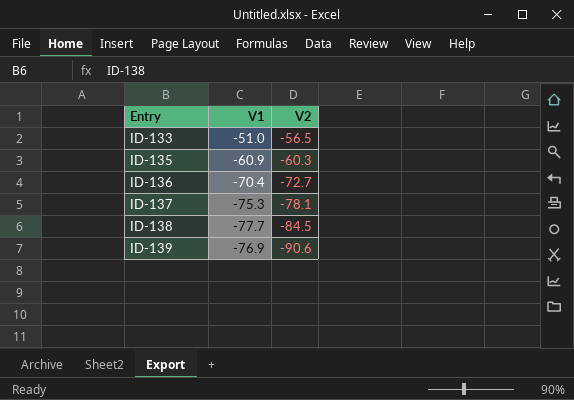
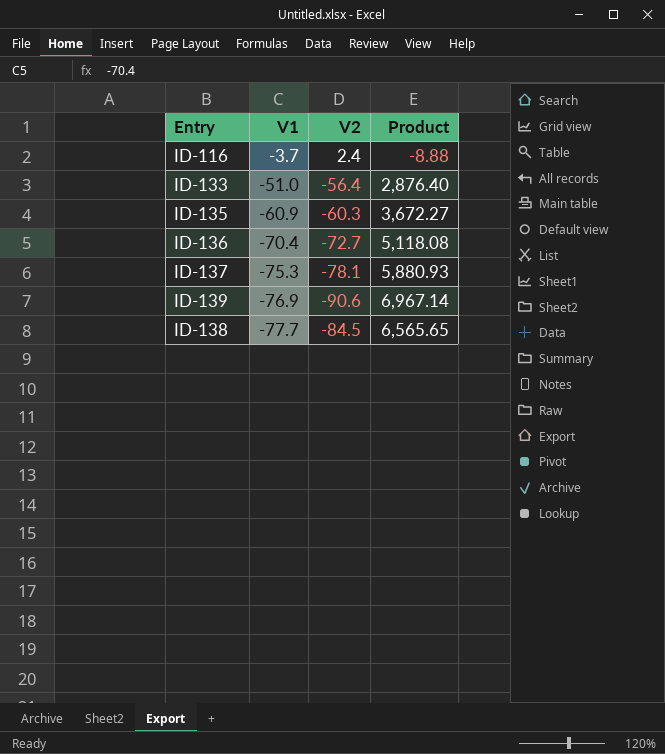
row order: Entry ascending -> V1 descending
column Product | formula: none -> [V1] * [V2]
row ID-116: none -> -3.7 | 2.4 | -8.88
ID-133 | V2: -56.5 -> -56.4

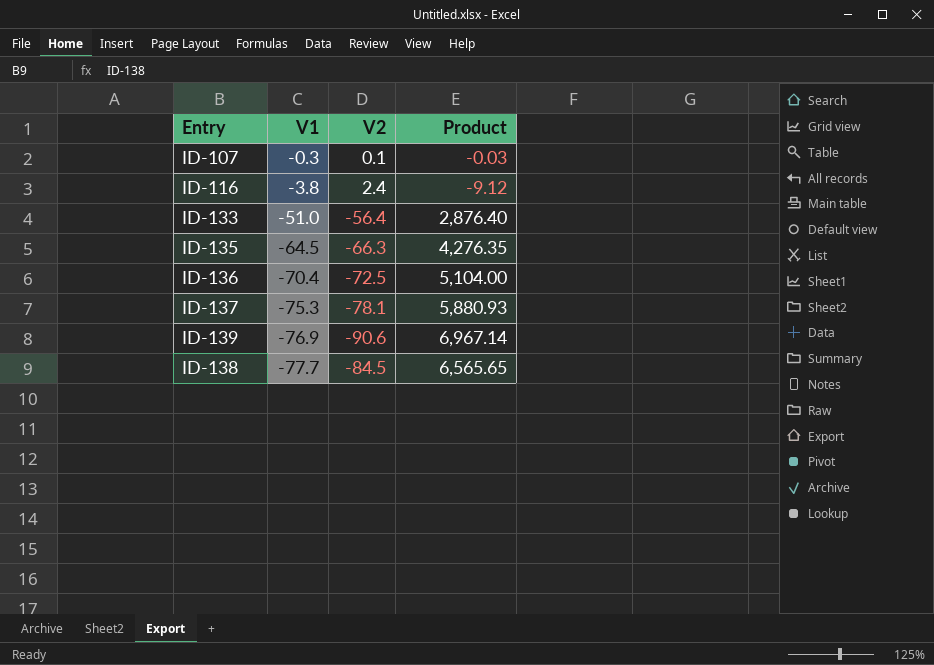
row ID-107: none -> -0.3 | 0.1 | -0.03
ID-116 | V1: -3.7 -> -3.8
ID-116 | Product: -8.88 -> -9.12
ID-135 | V1: -60.9 -> -64.5
ID-135 | V2: -60.3 -> -66.3
ID-135 | Product: 3,672.27 -> 4,276.35
ID-136 | V2: -72.7 -> -72.5
ID-136 | Product: 5,118.08 -> 5,104.00

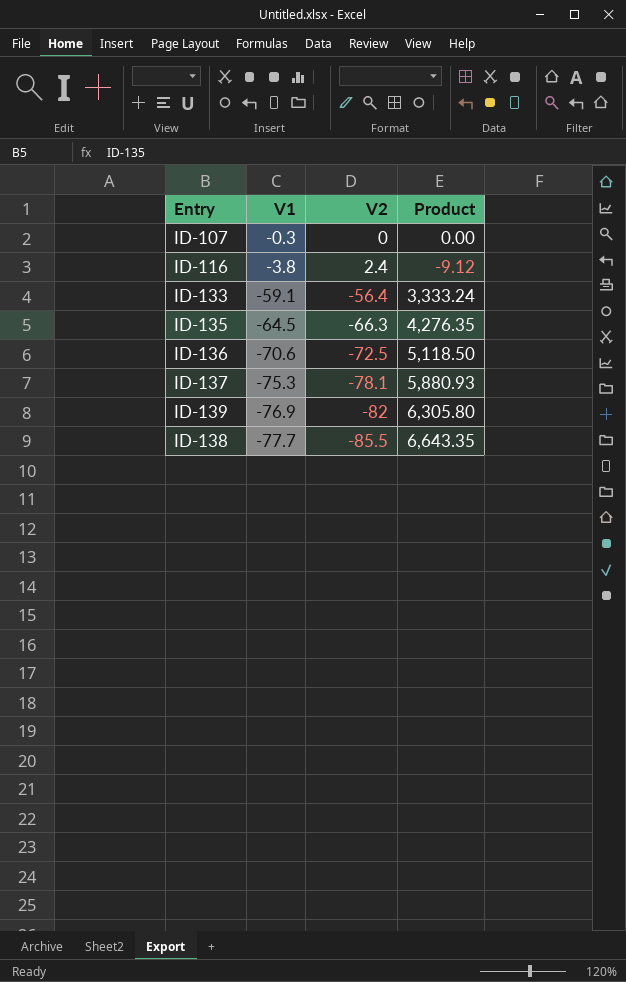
ID-107 | V2: 0.1 -> 0
ID-107 | Product: -0.03 -> 0.00
ID-133 | V1: -51.0 -> -59.1
ID-133 | Product: 2,876.40 -> 3,333.24
ID-136 | V1: -70.4 -> -70.6
ID-136 | Product: 5,104.00 -> 5,118.50
ID-139 | V2: -90.6 -> -82
ID-139 | Product: 6,967.14 -> 6,305.80
ID-138 | V2: -84.5 -> -85.5
ID-138 | Product: 6,565.65 -> 6,643.35

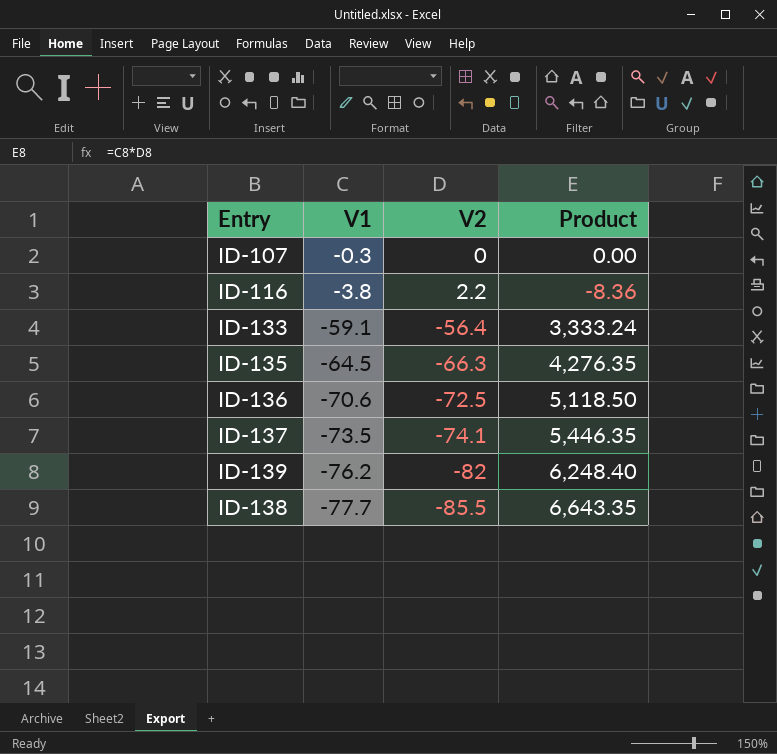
ID-116 | V2: 2.4 -> 2.2
ID-116 | Product: -9.12 -> -8.36
ID-137 | V1: -75.3 -> -73.5
ID-137 | V2: -78.1 -> -74.1
ID-137 | Product: 5,880.93 -> 5,446.35
ID-139 | V1: -76.9 -> -76.2
ID-139 | Product: 6,305.80 -> 6,248.40

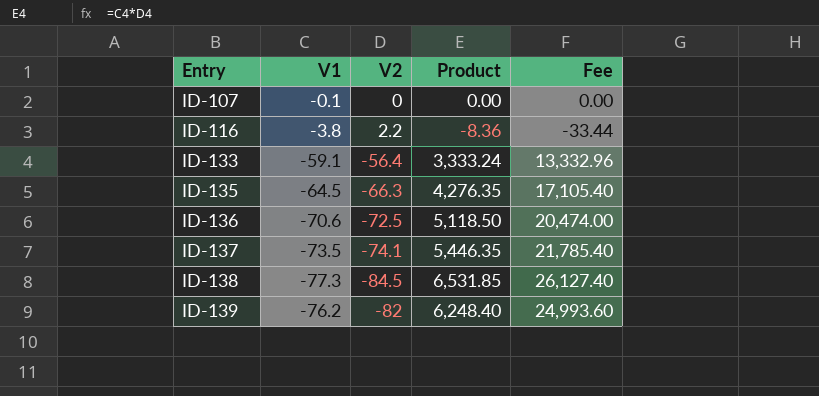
row order: V1 descending -> Entry ascending
column Fee | formula: none -> [Product] * 4
ID-107 | V1: -0.3 -> -0.1
ID-138 | V1: -77.7 -> -77.3
ID-138 | V2: -85.5 -> -84.5
ID-138 | Product: 6,643.35 -> 6,531.85

